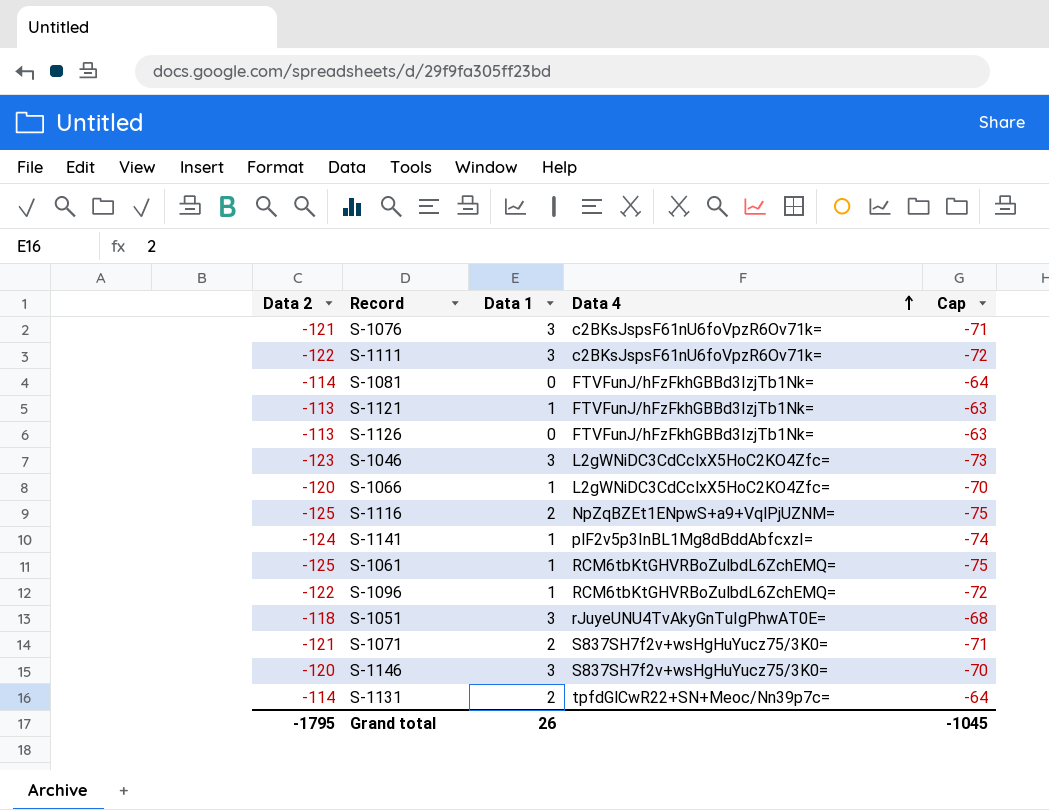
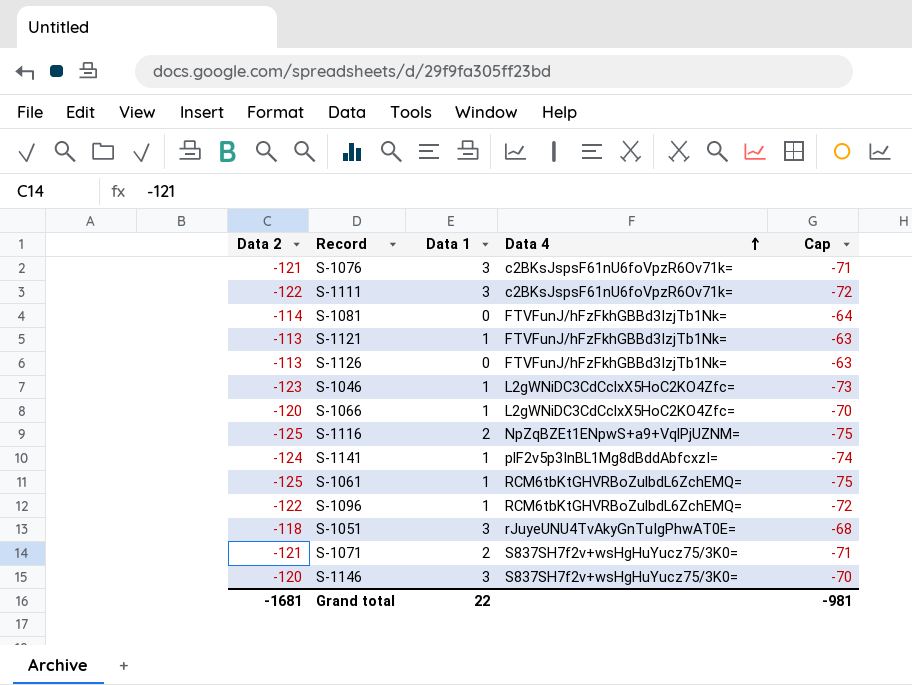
row S-1131: -114 | 2 | tpfdGlCwR22+SN+Meoc/Nn39p7c= | -64 -> none
S-1046 | Data 1: 3 -> 1
Grand total | Data 2: -1795 -> -1681
Grand total | Data 1: 26 -> 22
Grand total | Cap: -1045 -> -981

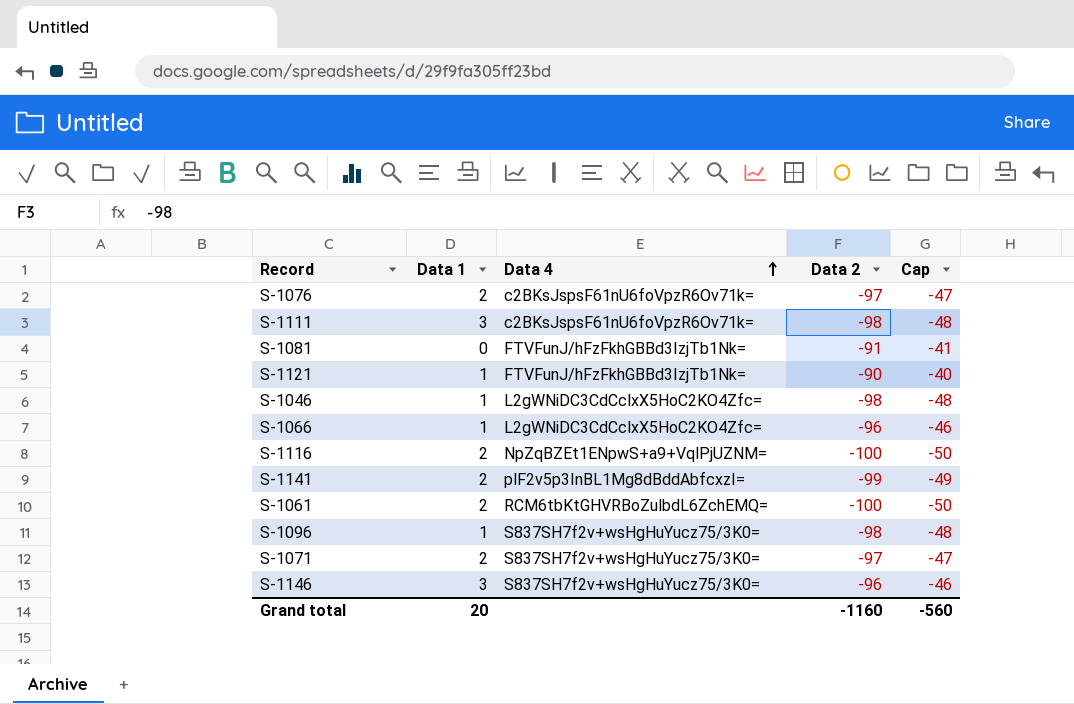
column Data 2 | position: 1 -> 4
row S-1126: -113 | 0 | FTVFunJ/hFzFkhGBBd3IzjTb1Nk= | -63 -> none
row S-1051: -118 | 3 | rJuyeUNU4TvAkyGnTuIgPhwAT0E= | -68 -> none
S-1076 | Data 1: 3 -> 2
S-1076 | Data 2: -121 -> -97
S-1076 | Cap: -71 -> -47
S-1111 | Data 2: -122 -> -98
S-1111 | Cap: -72 -> -48
S-1081 | Data 2: -114 -> -91
S-1081 | Cap: -64 -> -41
S-1121 | Data 2: -113 -> -90
S-1121 | Cap: -63 -> -40
S-1046 | Data 2: -123 -> -98
S-1046 | Cap: -73 -> -48
S-1066 | Data 2: -120 -> -96
S-1066 | Cap: -70 -> -46
S-1116 | Data 2: -125 -> -100
S-1116 | Cap: -75 -> -50
S-1141 | Data 1: 1 -> 2
S-1141 | Data 2: -124 -> -99
S-1141 | Cap: -74 -> -49
S-1061 | Data 1: 1 -> 2
S-1061 | Data 2: -125 -> -100
S-1061 | Cap: -75 -> -50
S-1096 | Data 4: RCM6tbKtGHVRBoZulbdL6ZchEMQ= -> S837SH7f2v+wsHgHuYucz75/3K0=
S-1096 | Data 2: -122 -> -98
S-1096 | Cap: -72 -> -48
S-1071 | Data 2: -121 -> -97
S-1071 | Cap: -71 -> -47
S-1146 | Data 2: -120 -> -96
S-1146 | Cap: -70 -> -46
Grand total | Data 1: 22 -> 20
Grand total | Data 2: -1681 -> -1160
Grand total | Cap: -981 -> -560

